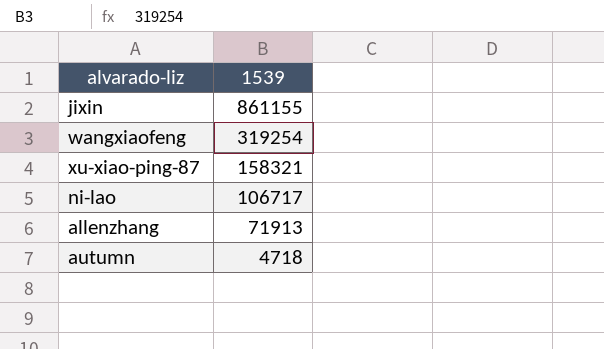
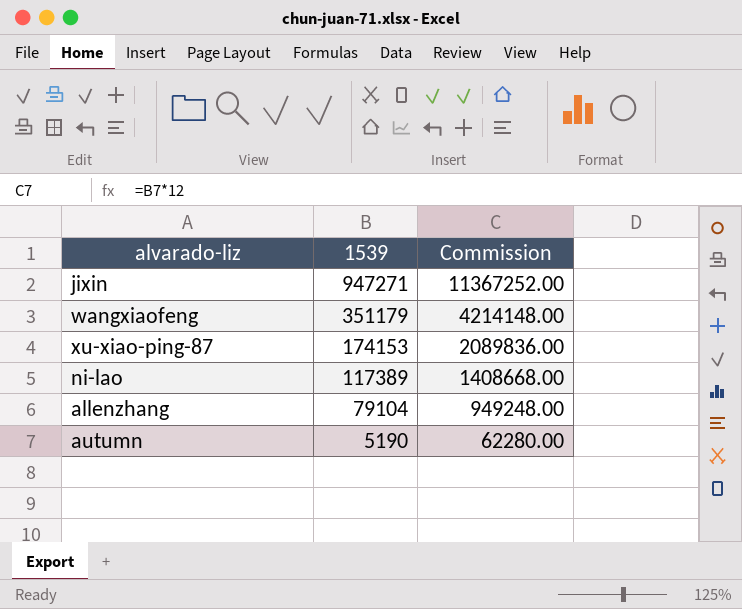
column Commission | formula: none -> [1539] * 12
jixin | 1539: 861155 -> 947271
wangxiaofeng | 1539: 319254 -> 351179
xu-xiao-ping-87 | 1539: 158321 -> 174153
ni-lao | 1539: 106717 -> 117389
allenzhang | 1539: 71913 -> 79104
autumn | 1539: 4718 -> 5190

